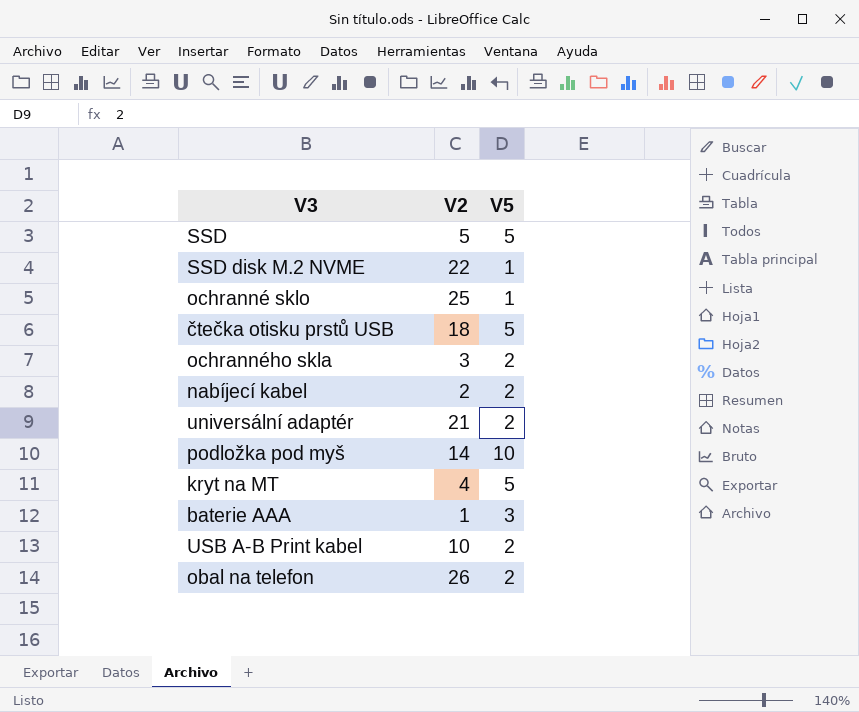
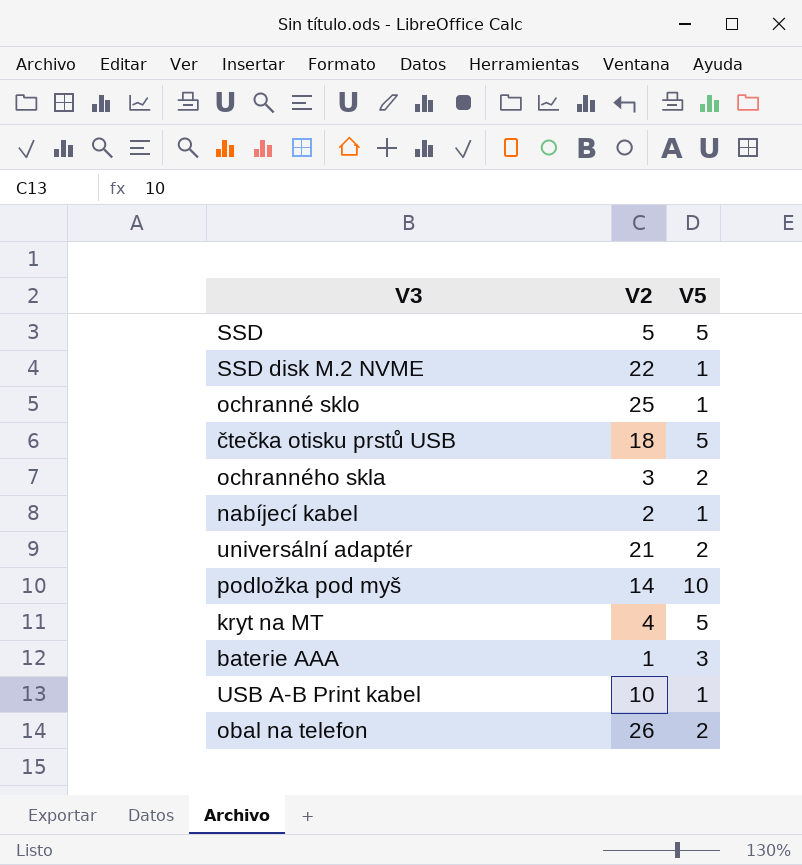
nabíjecí kabel | V5: 2 -> 1
USB A-B Print kabel | V5: 2 -> 1

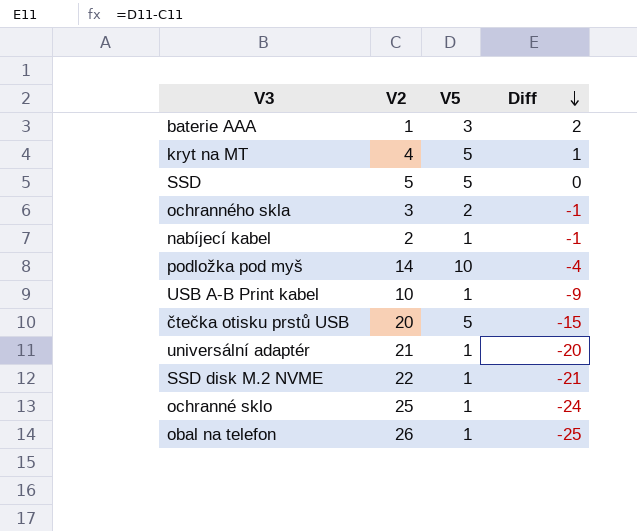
row order: none -> Diff descending
column Diff | formula: none -> [V5] - [V2]
čtečka otisku prstů USB | V2: 18 -> 20
universální adaptér | V5: 2 -> 1
obal na telefon | V5: 2 -> 1

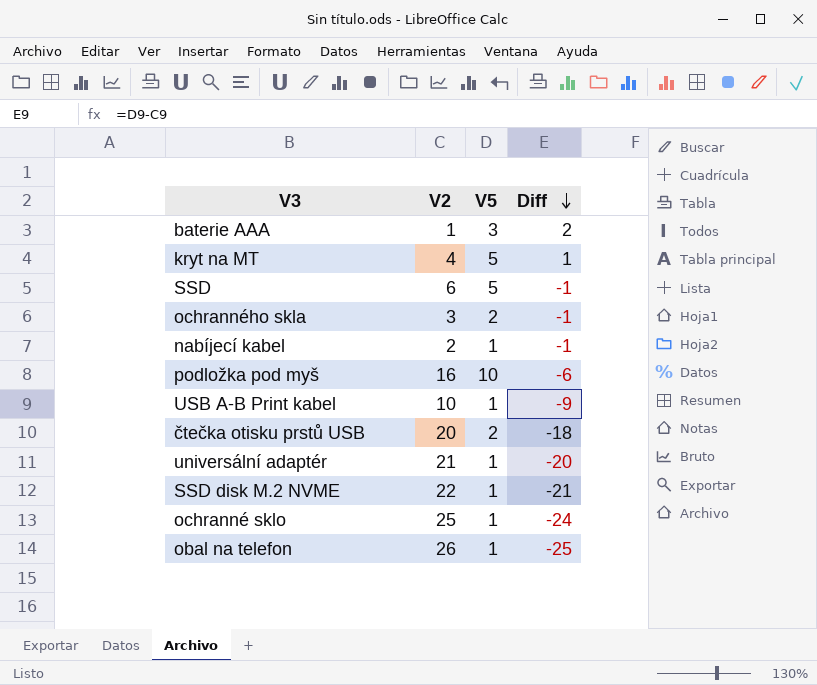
SSD | V2: 5 -> 6
SSD | Diff: 0 -> -1
podložka pod myš | V2: 14 -> 16
podložka pod myš | Diff: -4 -> -6
čtečka otisku prstů USB | V5: 5 -> 2
čtečka otisku prstů USB | Diff: -15 -> -18

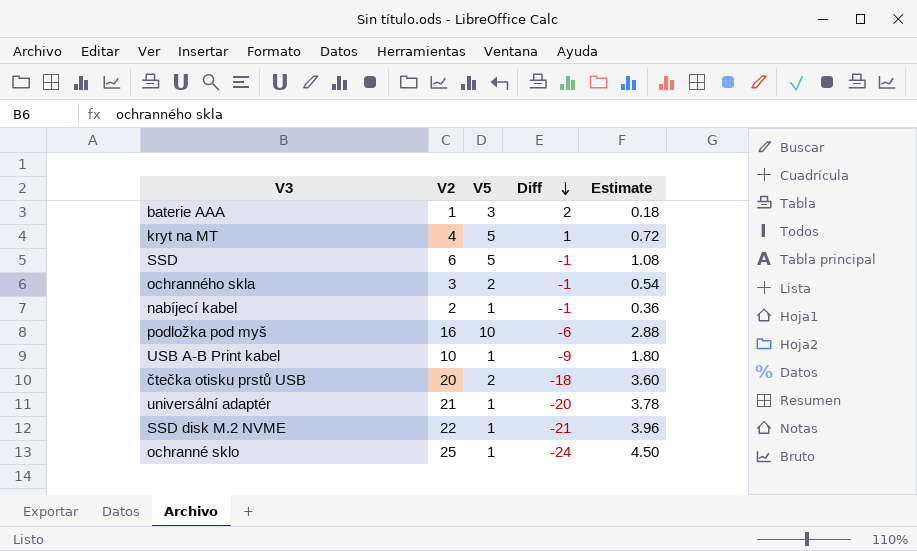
column Estimate | formula: none -> [V2] * 0.18
row obal na telefon: 26 | 1 | -25 -> none

